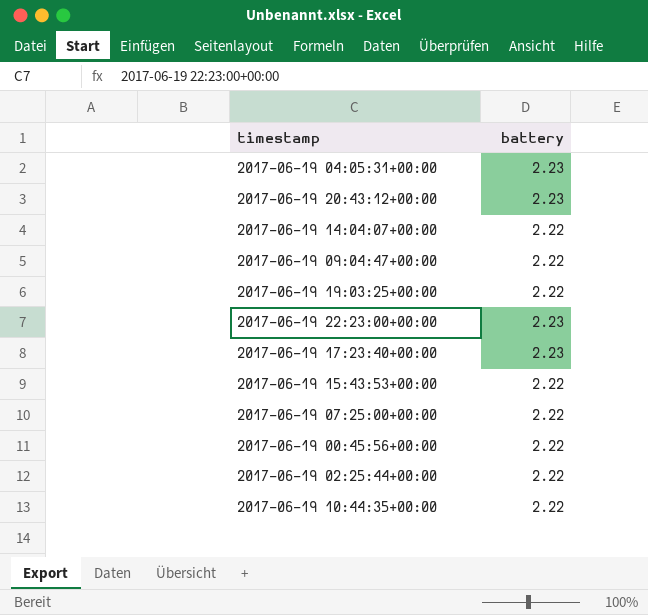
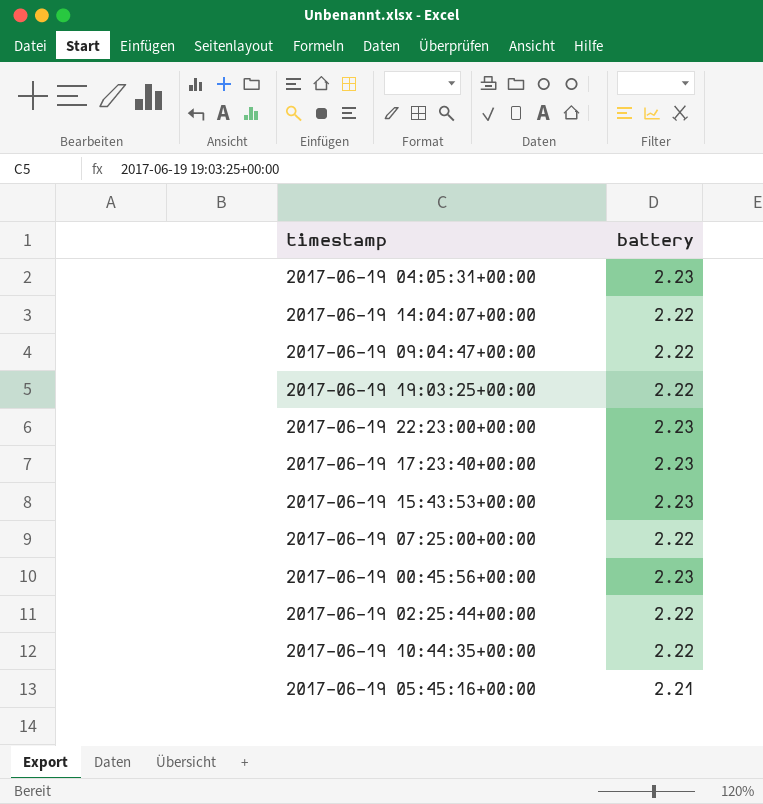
row 2017-06-19 20:43:12+00:00: 2.23 -> none
2017-06-19 15:43:53+00:00 | battery: 2.22 -> 2.23
2017-06-19 00:45:56+00:00 | battery: 2.22 -> 2.23
row 2017-06-19 05:45:16+00:00: none -> 2.21

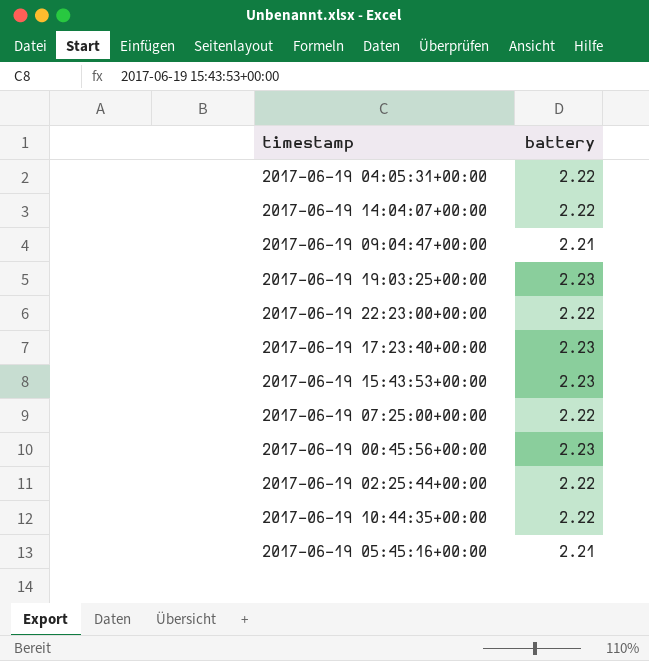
2017-06-19 04:05:31+00:00 | battery: 2.23 -> 2.22
2017-06-19 09:04:47+00:00 | battery: 2.22 -> 2.21
2017-06-19 19:03:25+00:00 | battery: 2.22 -> 2.23
2017-06-19 22:23:00+00:00 | battery: 2.23 -> 2.22

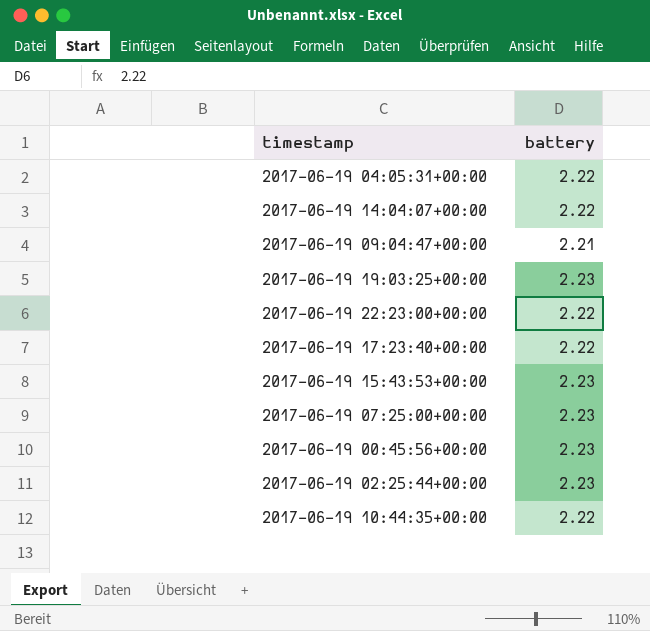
row 2017-06-19 05:45:16+00:00: 2.21 -> none
2017-06-19 17:23:40+00:00 | battery: 2.23 -> 2.22
2017-06-19 07:25:00+00:00 | battery: 2.22 -> 2.23
2017-06-19 02:25:44+00:00 | battery: 2.22 -> 2.23

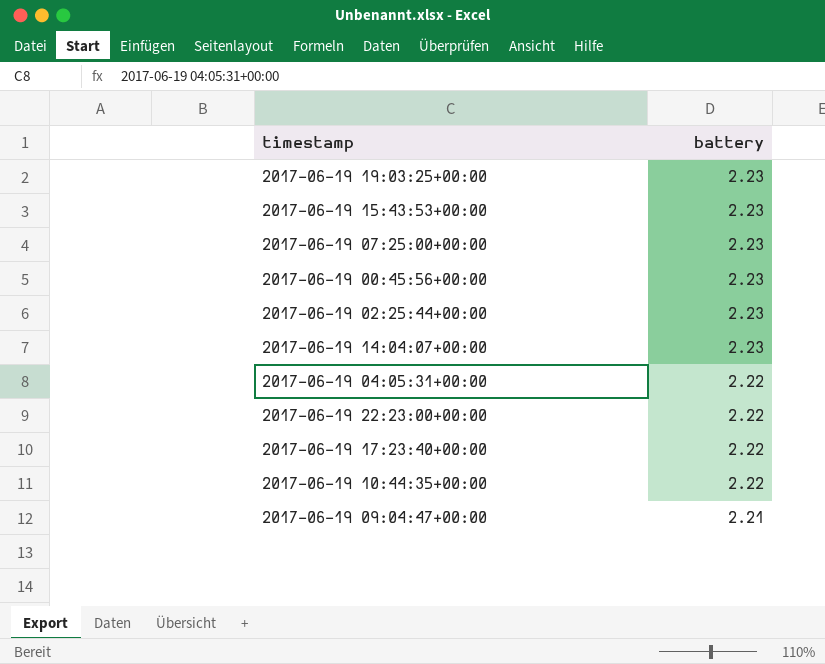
row order: none -> battery descending
2017-06-19 14:04:07+00:00 | battery: 2.22 -> 2.23

